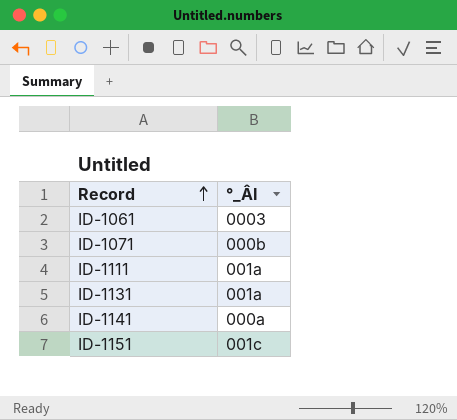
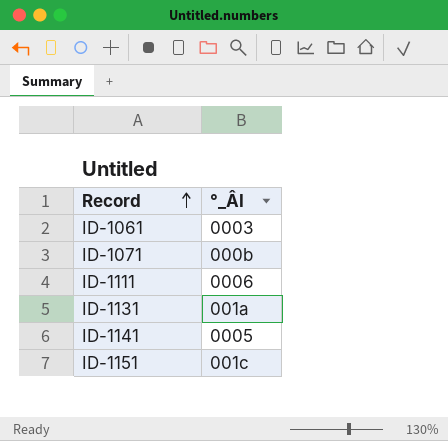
ID-1111 | °_ÂI: 001a -> 0006
ID-1141 | °_ÂI: 000a -> 0005

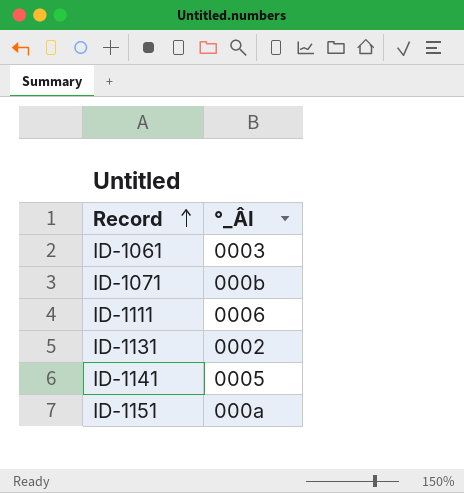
ID-1131 | °_ÂI: 001a -> 0002
ID-1151 | °_ÂI: 001c -> 000a

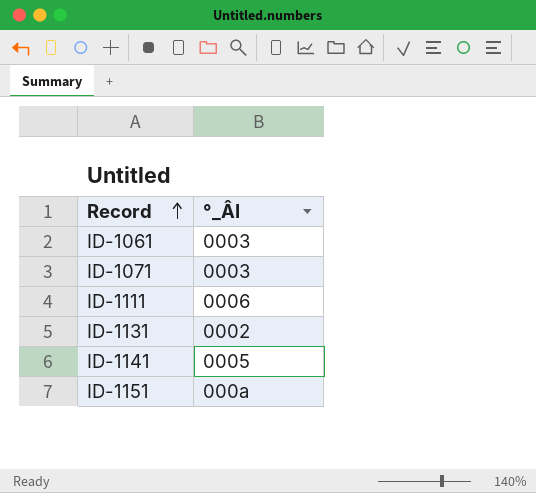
ID-1071 | °_ÂI: 000b -> 0003

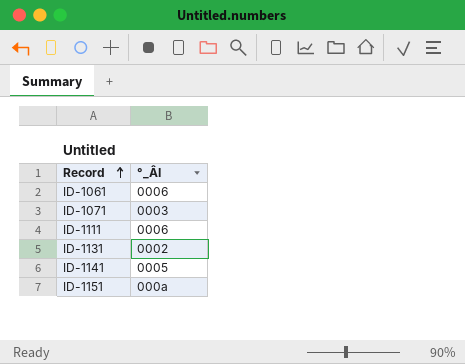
ID-1061 | °_ÂI: 0003 -> 0006

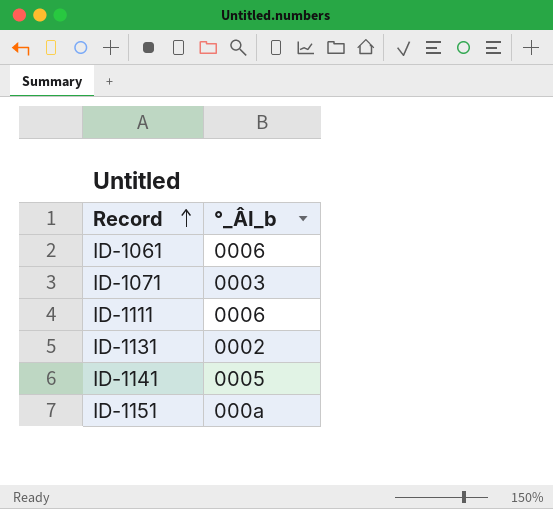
column name: °_ÂI -> °_ÂI_b

